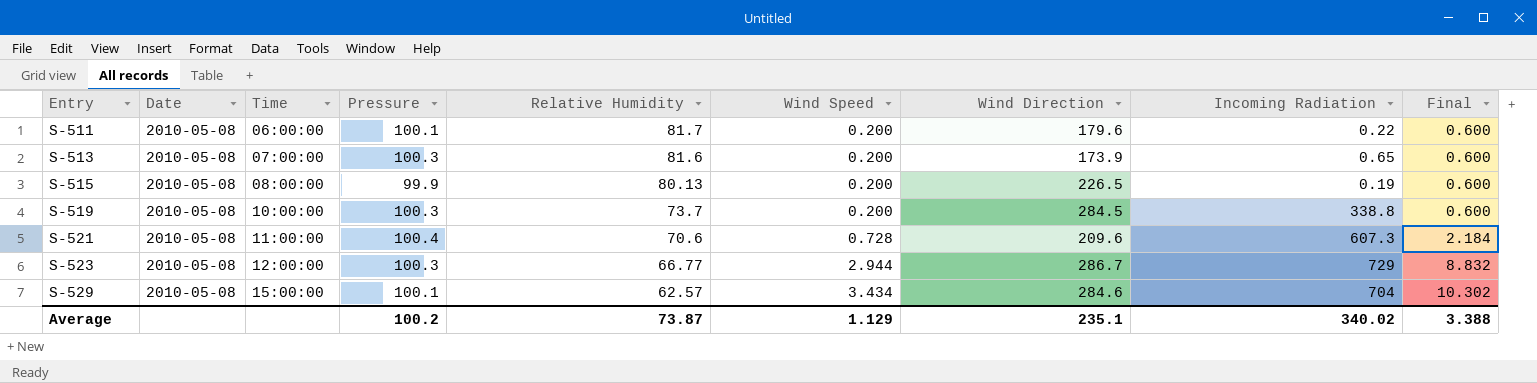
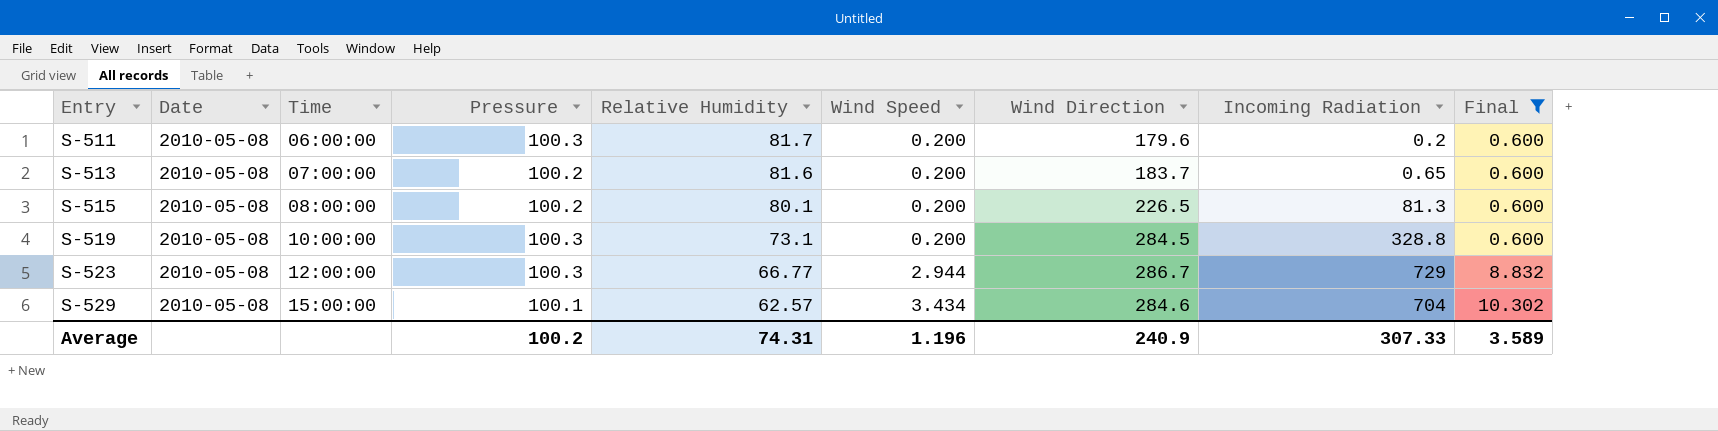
filter: none -> Final != 2.184
S-511 | Pressure: 100.1 -> 100.3
S-511 | Incoming Radiation: 0.22 -> 0.2
S-513 | Pressure: 100.3 -> 100.2
S-513 | Wind Direction: 173.9 -> 183.7
S-515 | Pressure: 99.9 -> 100.2
S-515 | Relative Humidity: 80.13 -> 80.1
S-515 | Incoming Radiation: 0.19 -> 81.3
S-519 | Relative Humidity: 73.7 -> 73.1
S-519 | Incoming Radiation: 338.8 -> 328.8
Average | Relative Humidity: 73.87 -> 74.31
Average | Wind Speed: 1.129 -> 1.196
Average | Wind Direction: 235.1 -> 240.9
Average | Incoming Radiation: 340.02 -> 307.33
Average | Final: 3.388 -> 3.589

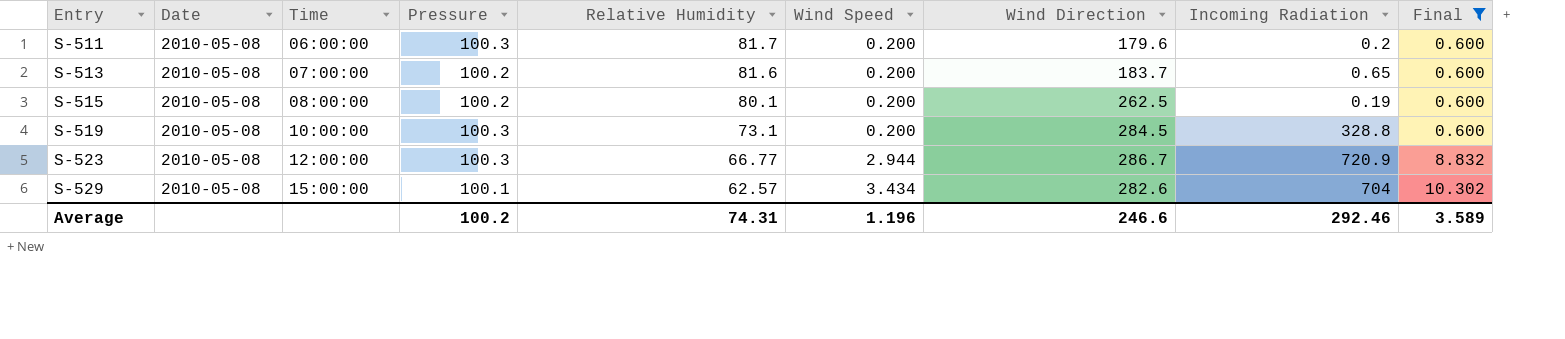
S-515 | Wind Direction: 226.5 -> 262.5
S-515 | Incoming Radiation: 81.3 -> 0.19
S-523 | Incoming Radiation: 729 -> 720.9
S-529 | Wind Direction: 284.6 -> 282.6
Average | Wind Direction: 240.9 -> 246.6
Average | Incoming Radiation: 307.33 -> 292.46

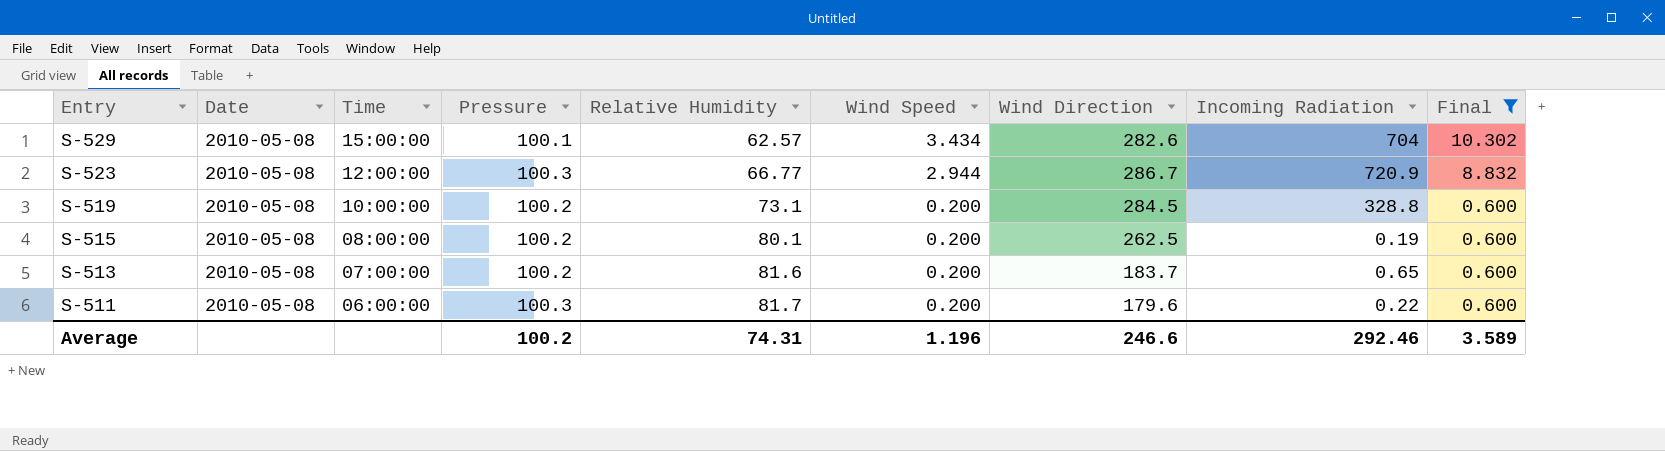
row order: Entry ascending -> Entry descending
S-519 | Pressure: 100.3 -> 100.2
S-511 | Incoming Radiation: 0.2 -> 0.22

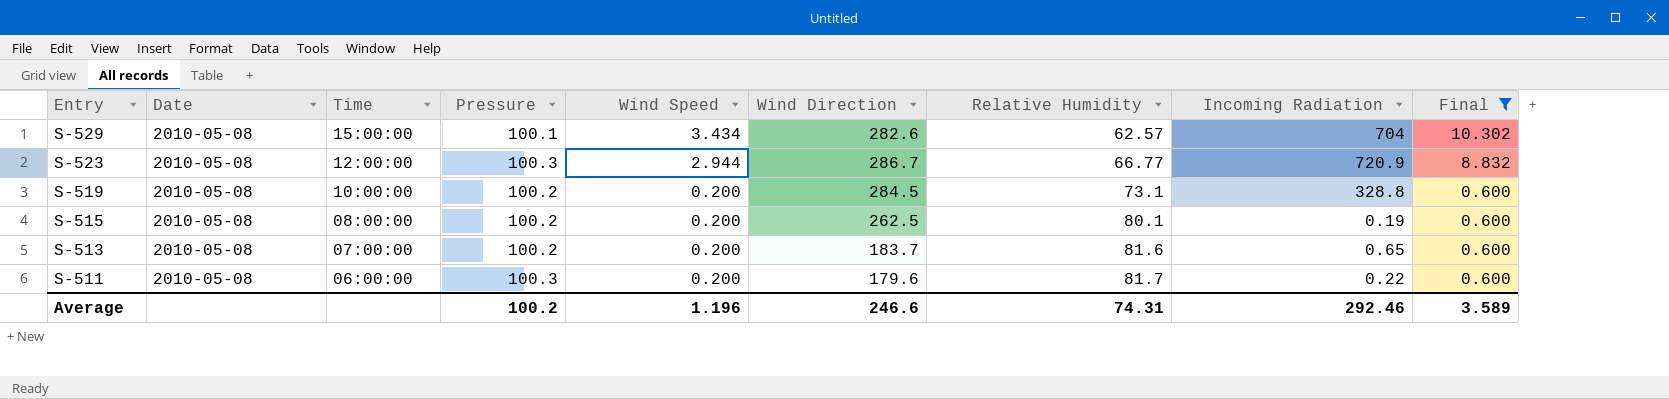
column Relative Humidity | position: 5 -> 7

